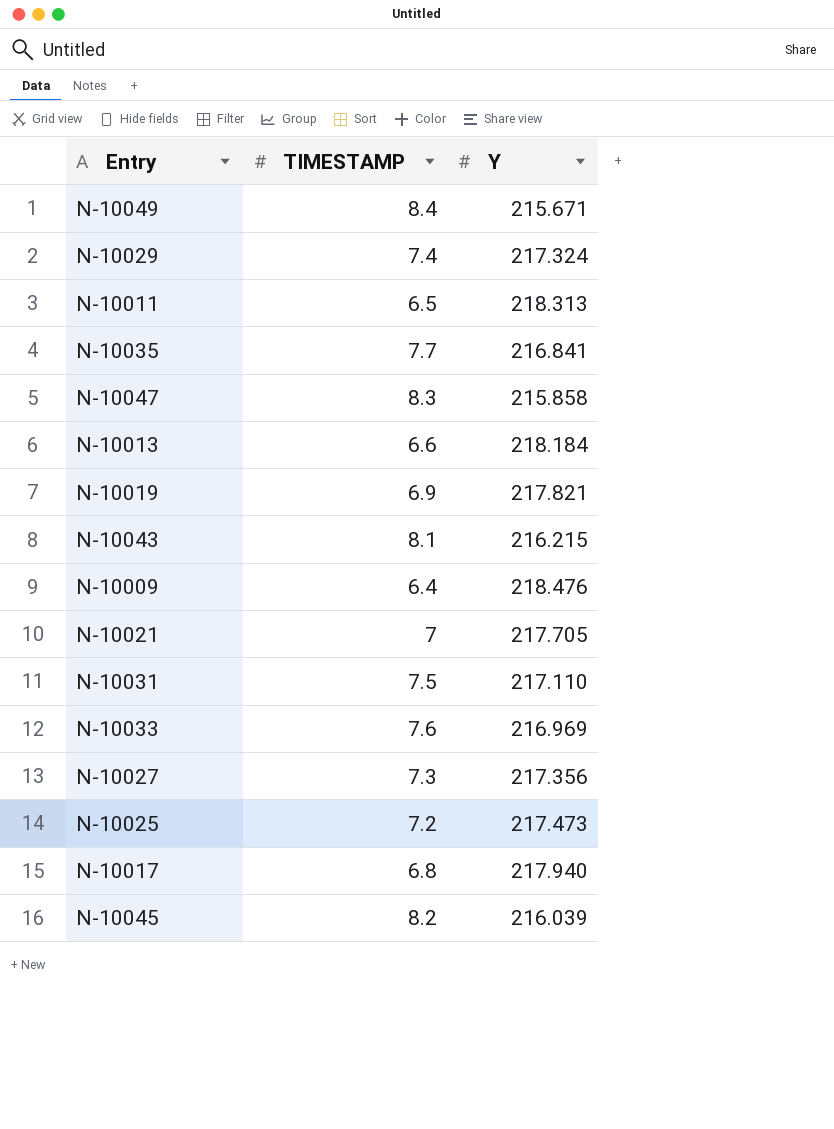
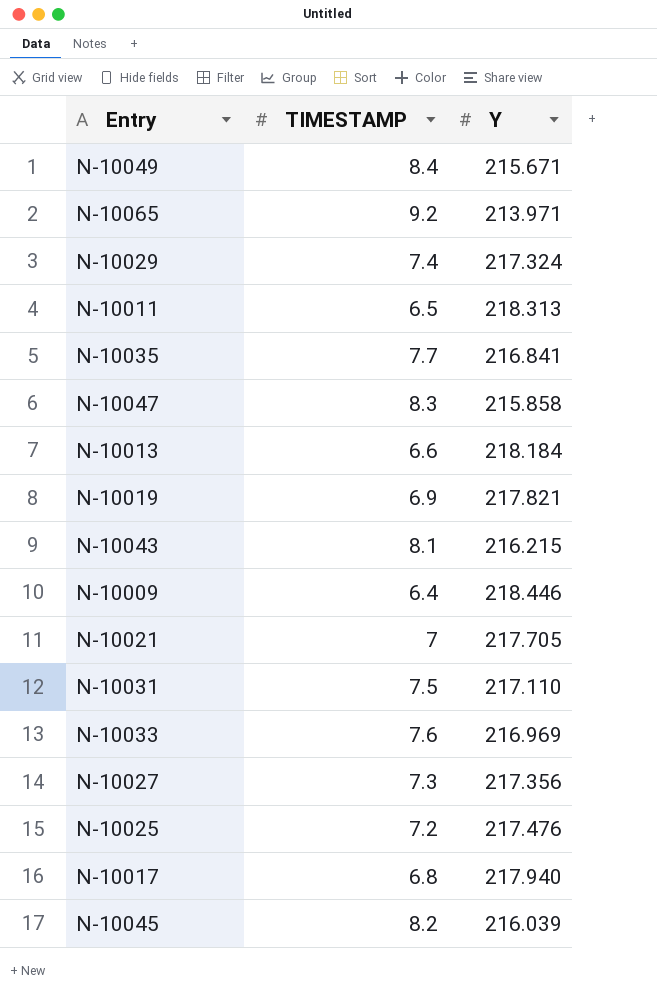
row N-10065: none -> 9.2 | 213.971
N-10009 | Y: 218.476 -> 218.446
N-10025 | Y: 217.473 -> 217.476

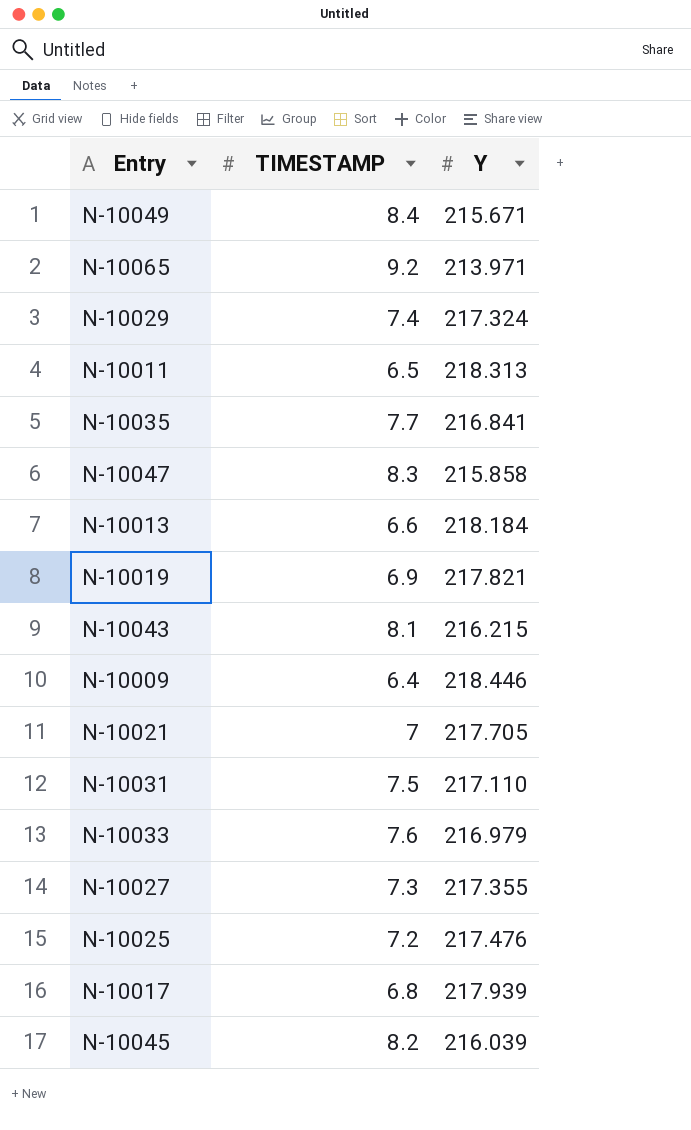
N-10033 | Y: 216.969 -> 216.979
N-10027 | Y: 217.356 -> 217.355
N-10017 | Y: 217.940 -> 217.939

